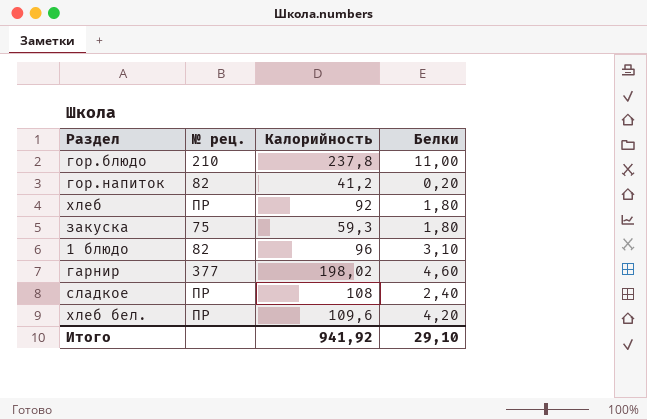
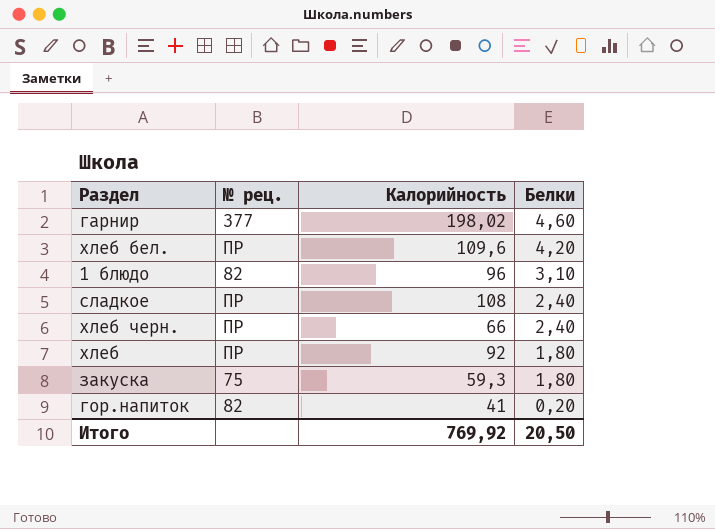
row order: none -> Белки descending
row гор.блюдо: 210 | 237,8 | 11,00 -> none
row хлеб черн.: none -> ПР | 66 | 2,40
гор.напиток | Калорийность: 41,2 -> 41
Итого | Калорийность: 941,92 -> 769,92
Итого | Белки: 29,10 -> 20,50

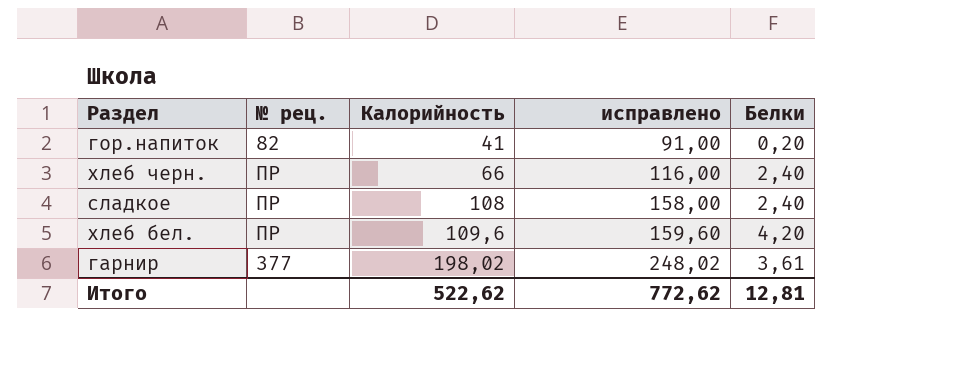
row order: Белки descending -> Калорийность ascending
column исправлено | formula: none -> [Калорийность] + 50
row 1 блюдо: 82 | 96 | 3,10 -> none
row хлеб: ПР | 92 | 1,80 -> none
row закуска: 75 | 59,3 | 1,80 -> none
гарнир | Белки: 4,60 -> 3,61
Итого | Калорийность: 769,92 -> 522,62
Итого | Белки: 20,50 -> 12,81

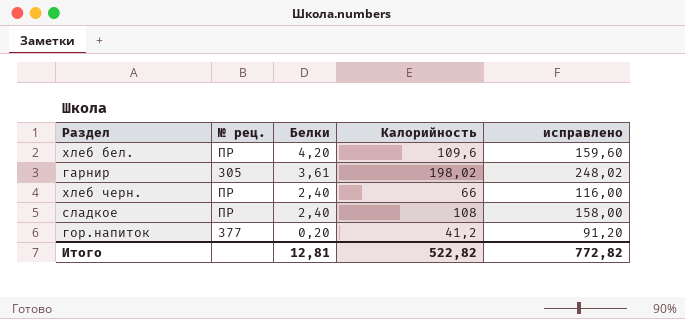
row order: Калорийность ascending -> Белки descending
column Белки | position: 5 -> 3
гарнир | № рец.: 377 -> 305
гор.напиток | № рец.: 82 -> 377
гор.напиток | Калорийность: 41 -> 41,2
гор.напиток | исправлено: 91,00 -> 91,20
Итого | Калорийность: 522,62 -> 522,82
Итого | исправлено: 772,62 -> 772,82

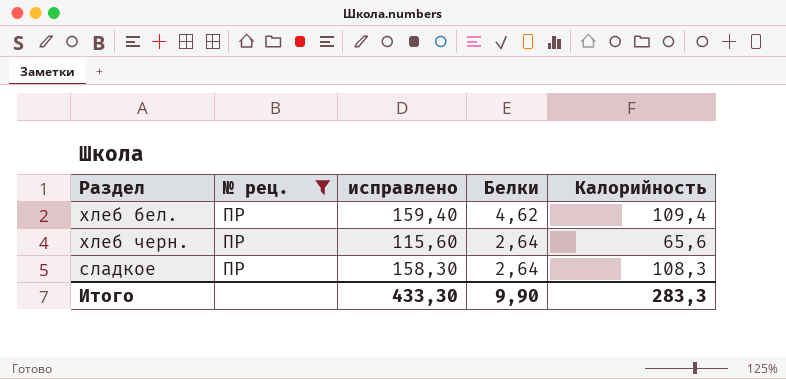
filter: none -> № рец. = ПР
column исправлено | position: 5 -> 3
хлеб бел. | исправлено: 159,60 -> 159,40
хлеб бел. | Белки: 4,20 -> 4,62
хлеб бел. | Калорийность: 109,6 -> 109,4
хлеб черн. | исправлено: 116,00 -> 115,60
хлеб черн. | Белки: 2,40 -> 2,64
хлеб черн. | Калорийность: 66 -> 65,6
сладкое | исправлено: 158,00 -> 158,30
сладкое | Белки: 2,40 -> 2,64
сладкое | Калорийность: 108 -> 108,3
Итого | исправлено: 772,82 -> 433,30
Итого | Белки: 12,81 -> 9,90
Итого | Калорийность: 522,82 -> 283,3

